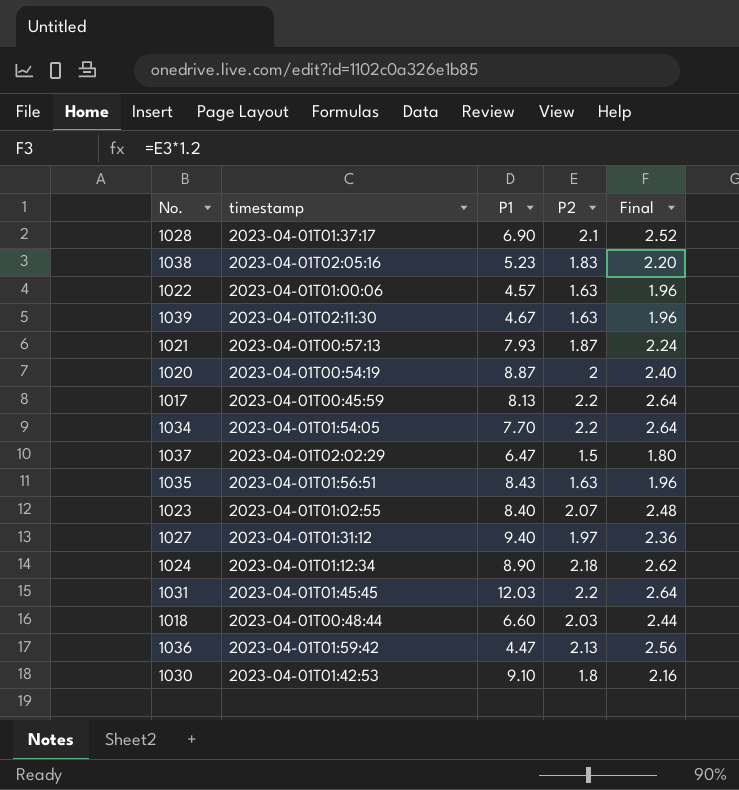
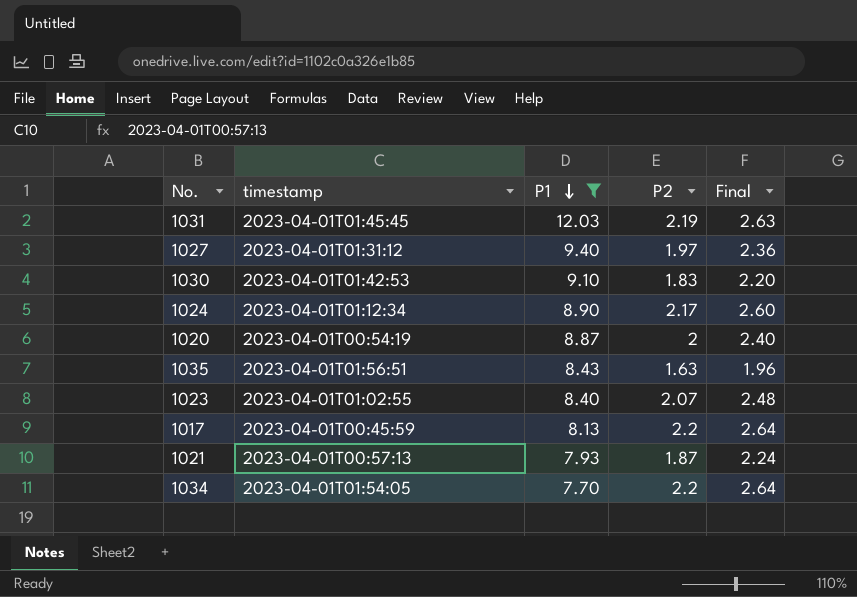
filter: none -> P1 >= 7.70
row order: none -> P1 descending
1031 | P2: 2.2 -> 2.19
1031 | Final: 2.64 -> 2.63
1030 | P2: 1.8 -> 1.83
1030 | Final: 2.16 -> 2.20
1024 | P2: 2.18 -> 2.17
1024 | Final: 2.62 -> 2.60

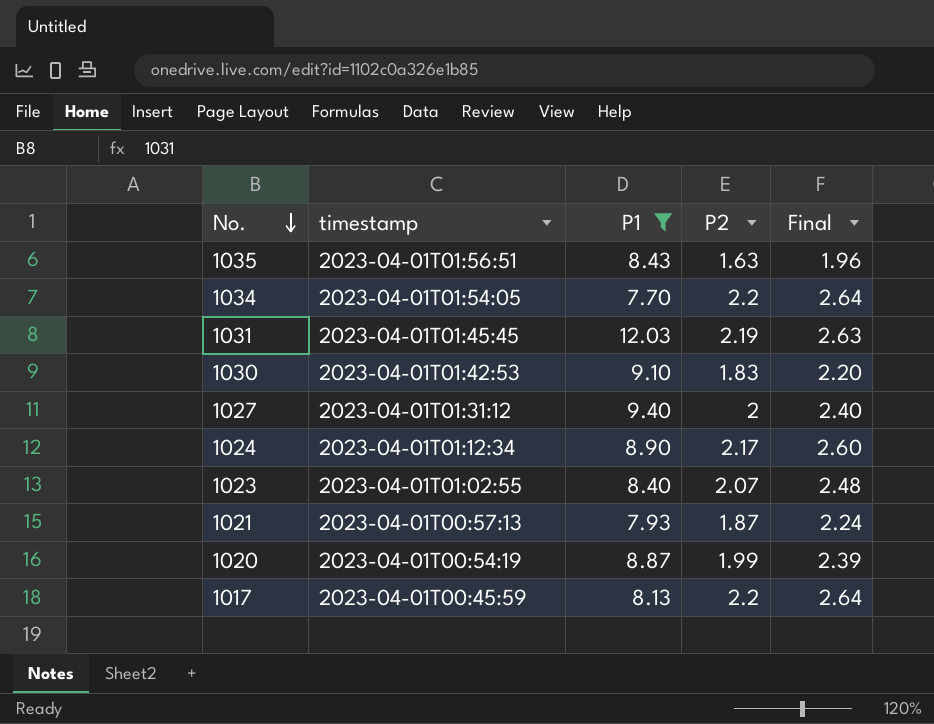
row order: P1 descending -> No. descending
1027 | P2: 1.97 -> 2
1027 | Final: 2.36 -> 2.40
1020 | P2: 2 -> 1.99
1020 | Final: 2.40 -> 2.39

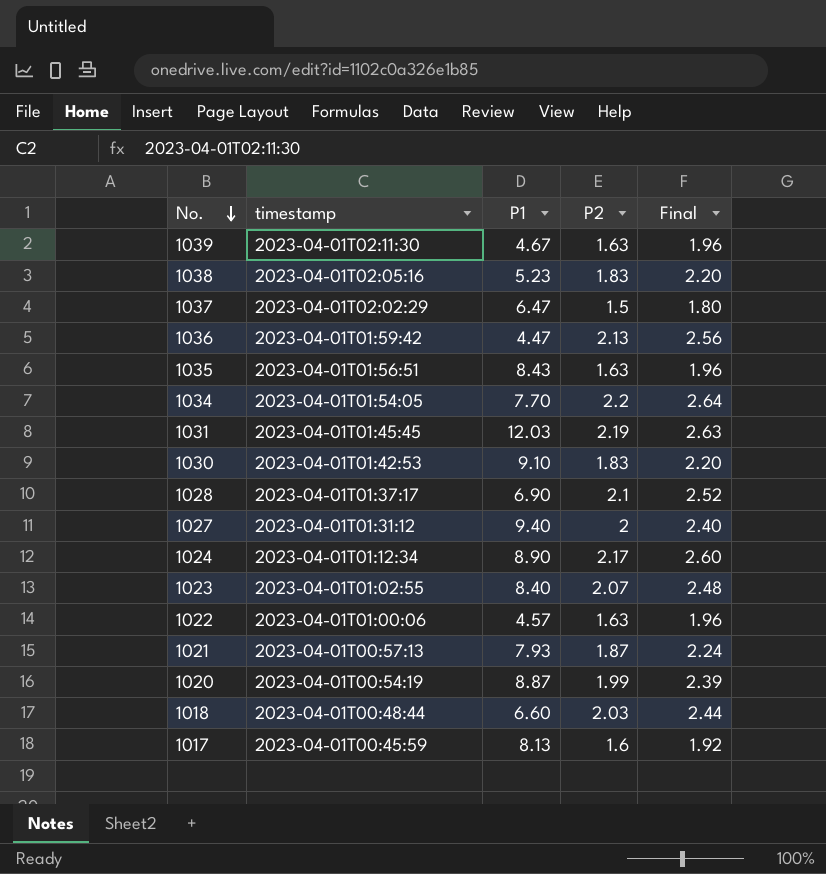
filter: P1 >= 7.70 -> none
1017 | P2: 2.2 -> 1.6
1017 | Final: 2.64 -> 1.92

